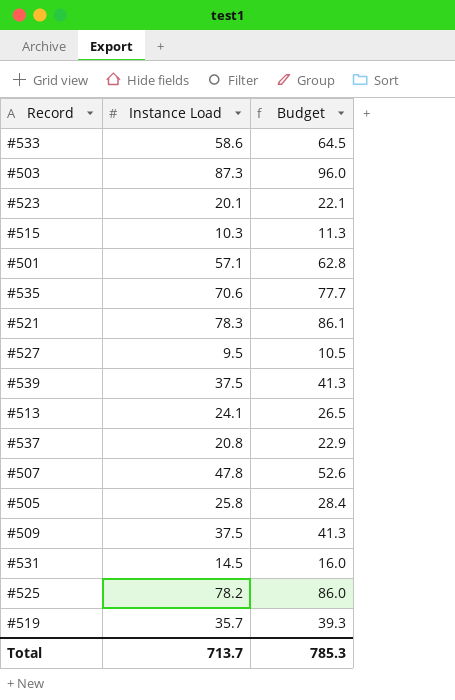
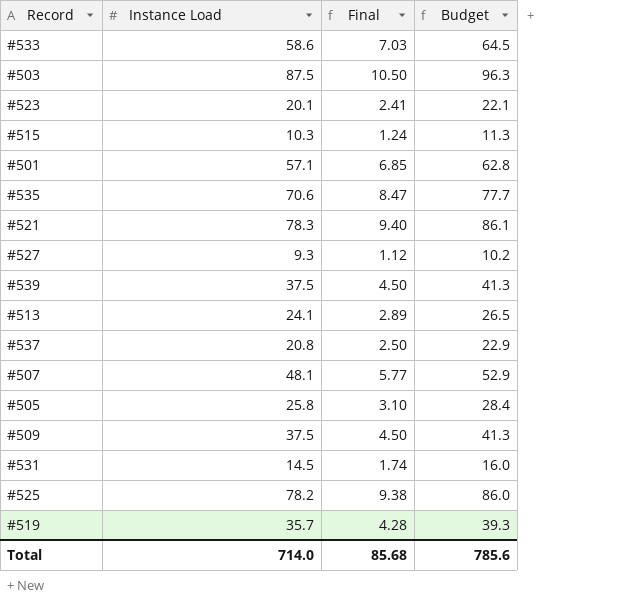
column Final | formula: none -> [Instance Load] * 0.12
#503 | Instance Load: 87.3 -> 87.5
#503 | Budget: 96.0 -> 96.3
#527 | Instance Load: 9.5 -> 9.3
#527 | Budget: 10.5 -> 10.2
#507 | Instance Load: 47.8 -> 48.1
#507 | Budget: 52.6 -> 52.9
Total | Instance Load: 713.7 -> 714.0
Total | Budget: 785.3 -> 785.6

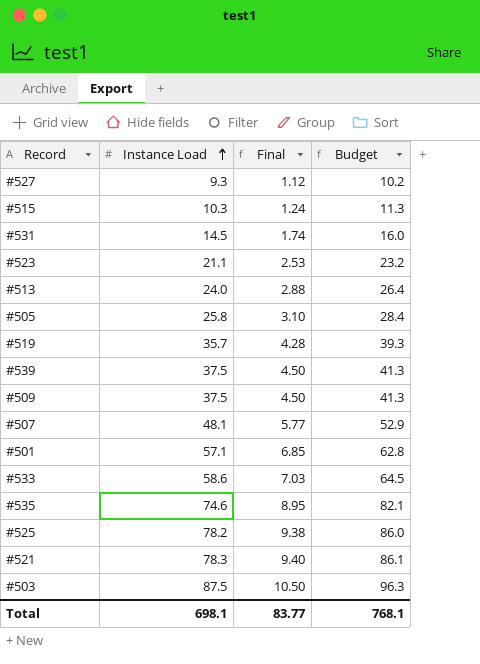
row order: none -> Instance Load ascending
row #537: 20.8 | 2.50 | 22.9 -> none
#523 | Instance Load: 20.1 -> 21.1
#523 | Final: 2.41 -> 2.53
#523 | Budget: 22.1 -> 23.2
#513 | Instance Load: 24.1 -> 24.0
#513 | Final: 2.89 -> 2.88
#513 | Budget: 26.5 -> 26.4
#535 | Instance Load: 70.6 -> 74.6
#535 | Final: 8.47 -> 8.95
#535 | Budget: 77.7 -> 82.1
Total | Instance Load: 714.0 -> 698.1
Total | Final: 85.68 -> 83.77
Total | Budget: 785.6 -> 768.1

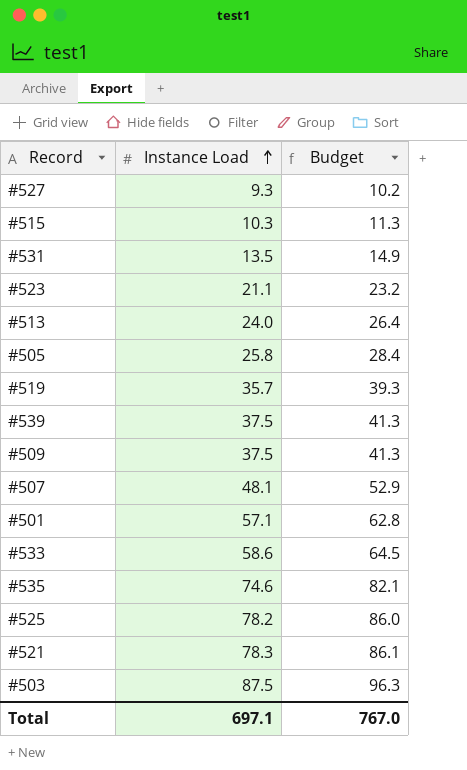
column Final | formula: [Instance Load] * 0.12 -> none
#531 | Instance Load: 14.5 -> 13.5
#531 | Budget: 16.0 -> 14.9
Total | Instance Load: 698.1 -> 697.1
Total | Budget: 768.1 -> 767.0

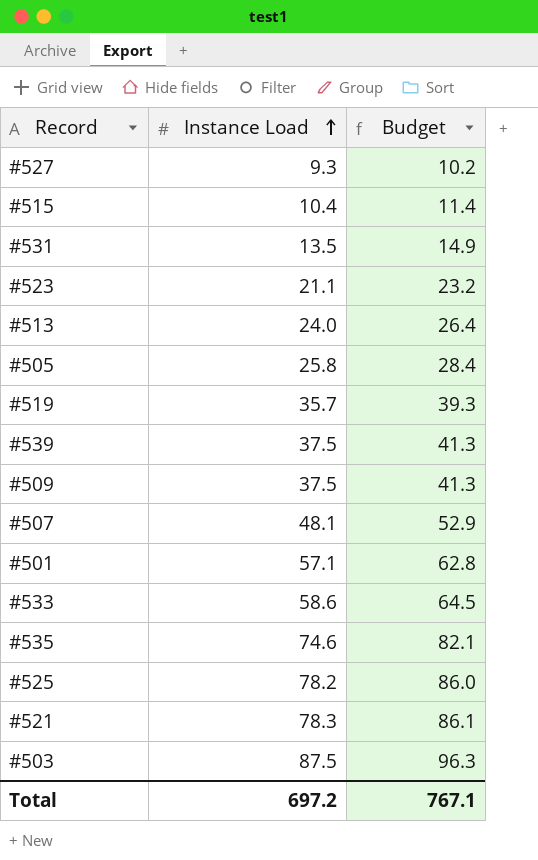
#515 | Instance Load: 10.3 -> 10.4
#515 | Budget: 11.3 -> 11.4
Total | Instance Load: 697.1 -> 697.2
Total | Budget: 767.0 -> 767.1

